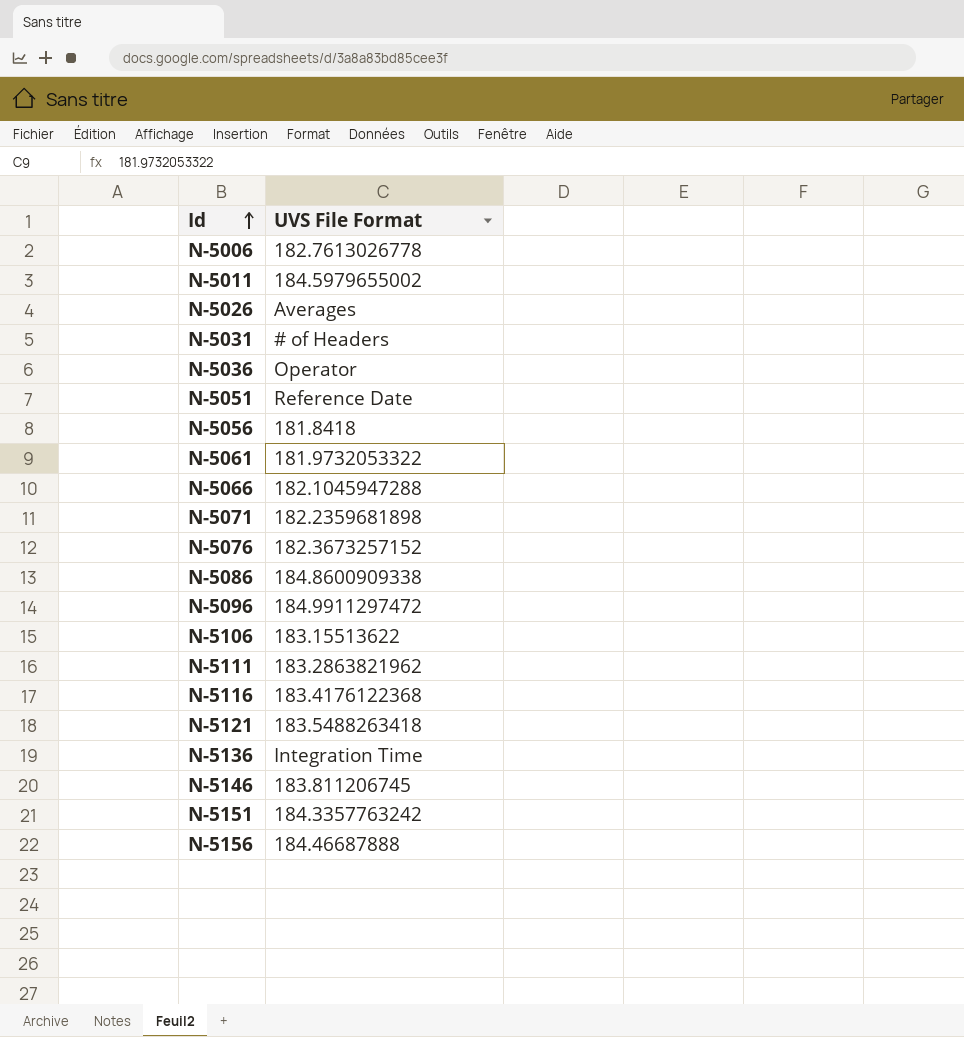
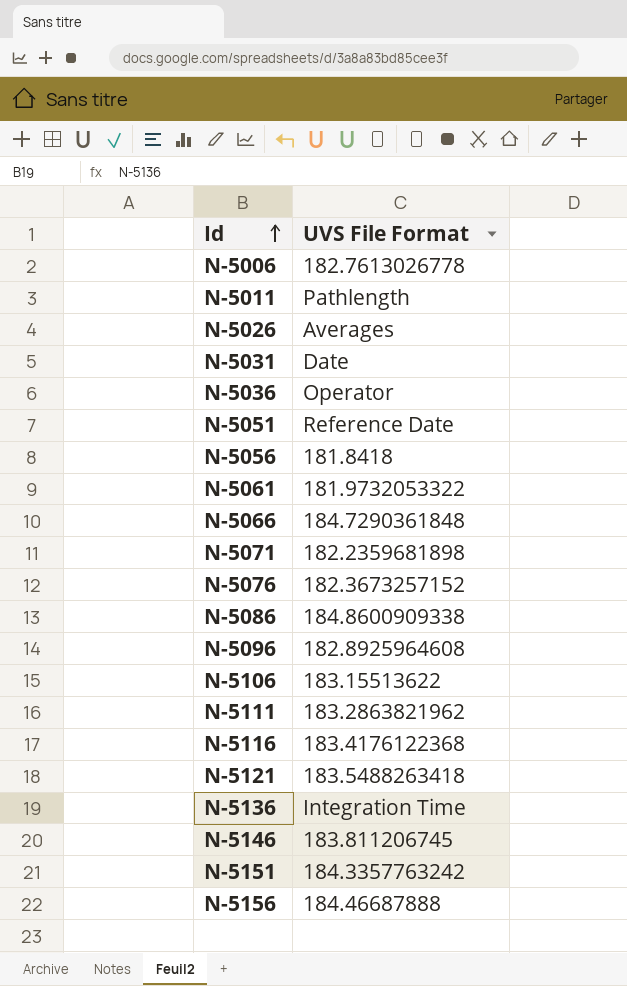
N-5011 | UVS File Format: 184.5979655002 -> Pathlength
N-5031 | UVS File Format: # of Headers -> Date
N-5066 | UVS File Format: 182.1045947288 -> 184.7290361848
N-5096 | UVS File Format: 184.9911297472 -> 182.8925964608

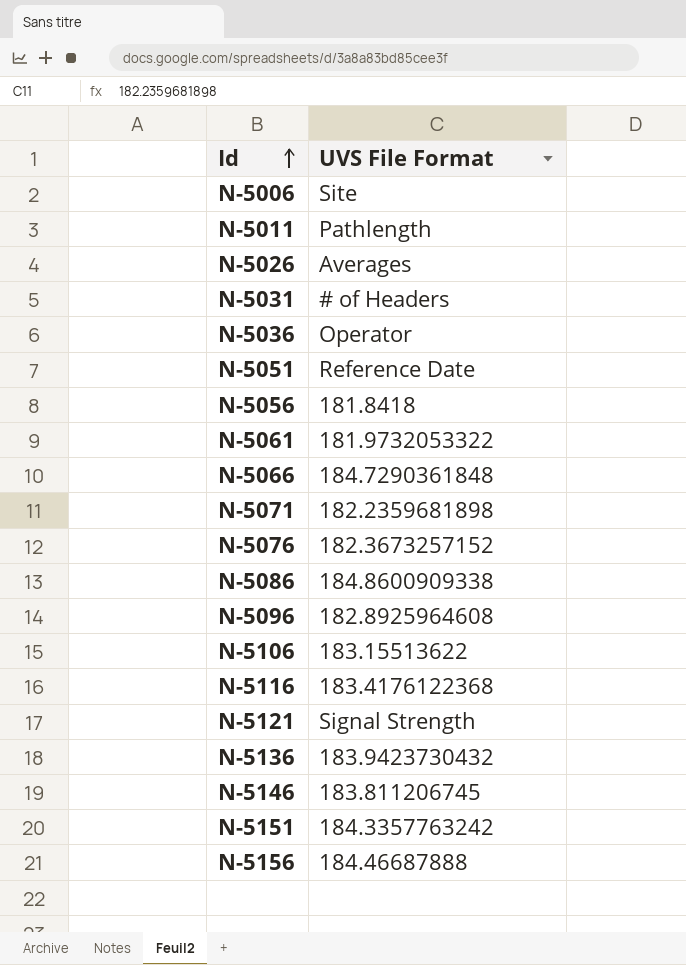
row N-5111: 183.2863821962 -> none
N-5006 | UVS File Format: 182.7613026778 -> Site
N-5031 | UVS File Format: Date -> # of Headers
N-5121 | UVS File Format: 183.5488263418 -> Signal Strength
N-5136 | UVS File Format: Integration Time -> 183.9423730432

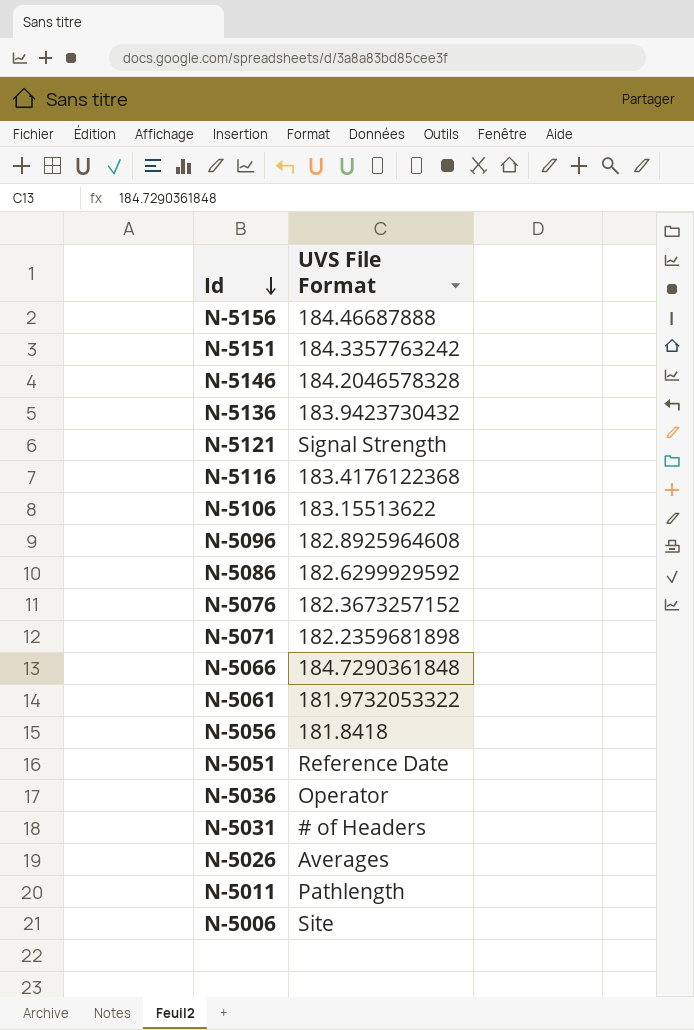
row order: Id ascending -> Id descending
N-5146 | UVS File Format: 183.811206745 -> 184.2046578328
N-5086 | UVS File Format: 184.8600909338 -> 182.6299929592

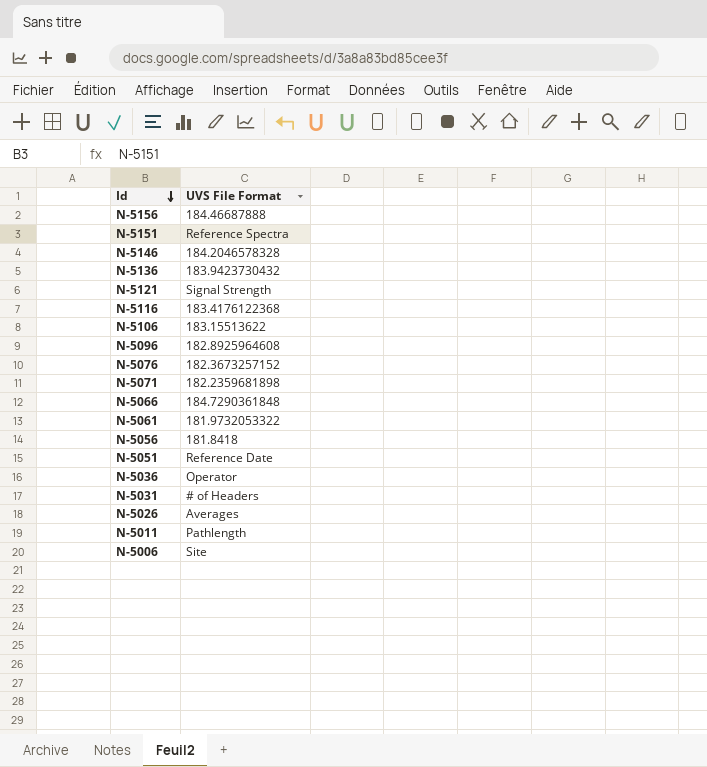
row N-5086: 182.6299929592 -> none
N-5151 | UVS File Format: 184.3357763242 -> Reference Spectra

